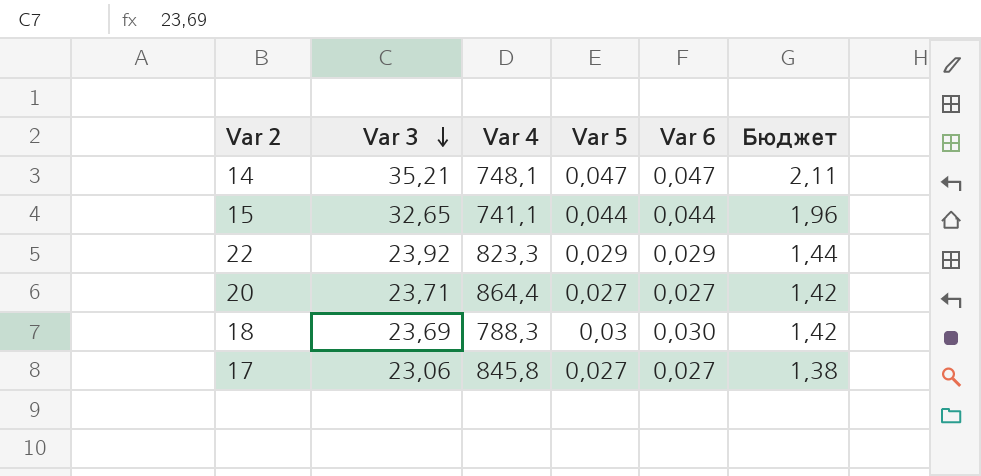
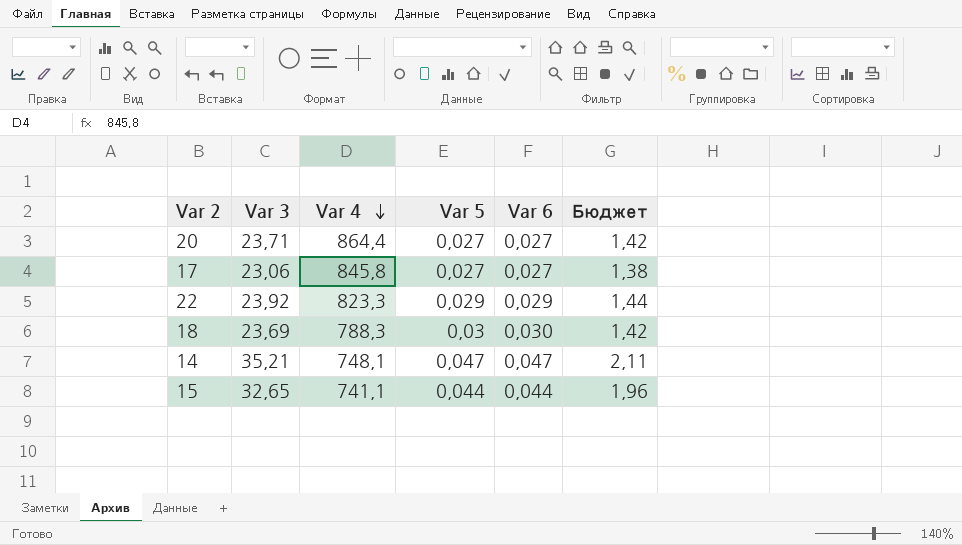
row order: Var 3 descending -> Var 4 descending

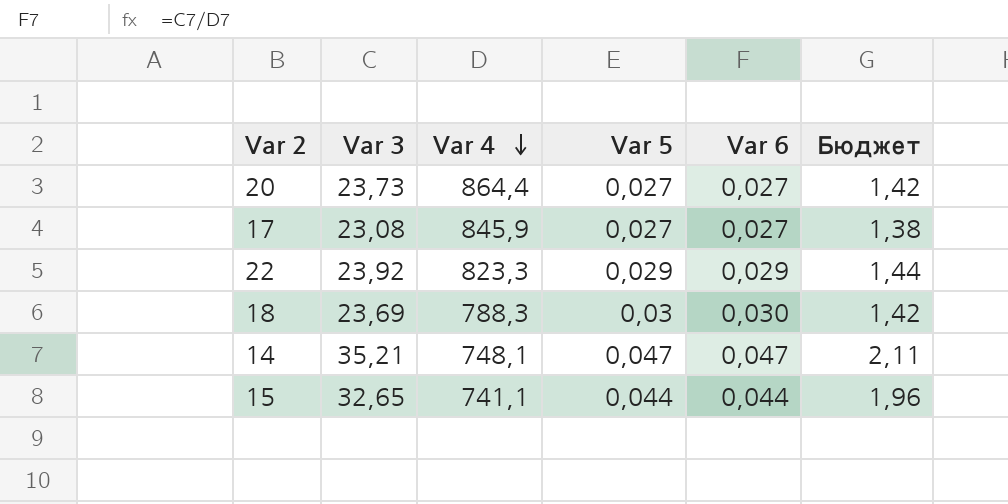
20 | Var 3: 23,71 -> 23,73
17 | Var 3: 23,06 -> 23,08
17 | Var 4: 845,8 -> 845,9

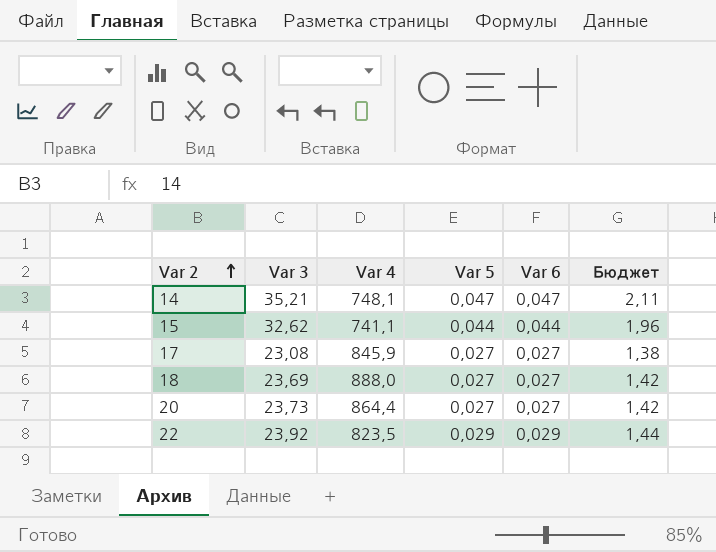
row order: Var 4 descending -> Var 2 ascending
15 | Var 3: 32,65 -> 32,62
18 | Var 4: 788,3 -> 888,0
18 | Var 5: 0,03 -> 0,027
18 | Var 6: 0,030 -> 0,027
22 | Var 4: 823,3 -> 823,5

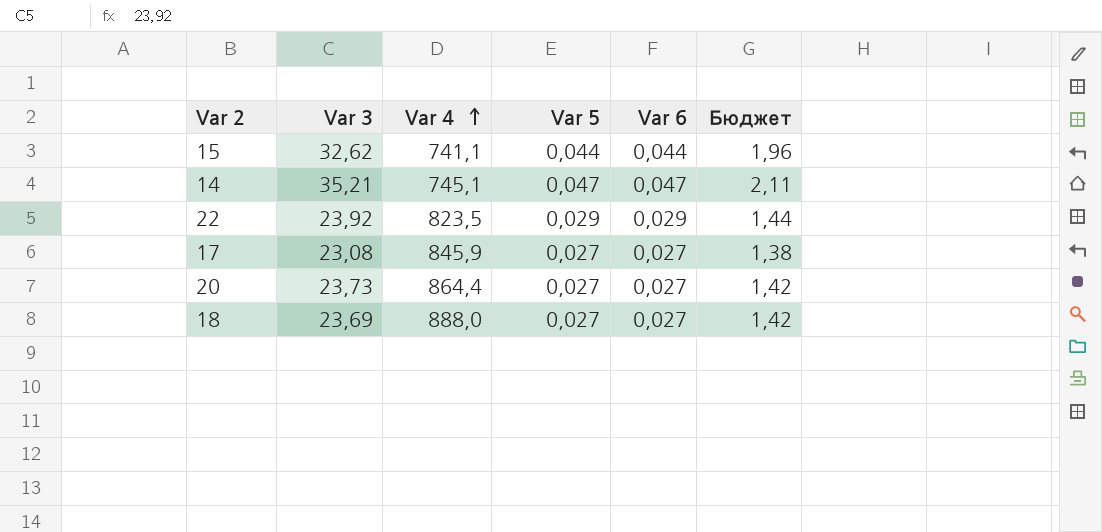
row order: Var 2 ascending -> Var 4 ascending
14 | Var 4: 748,1 -> 745,1

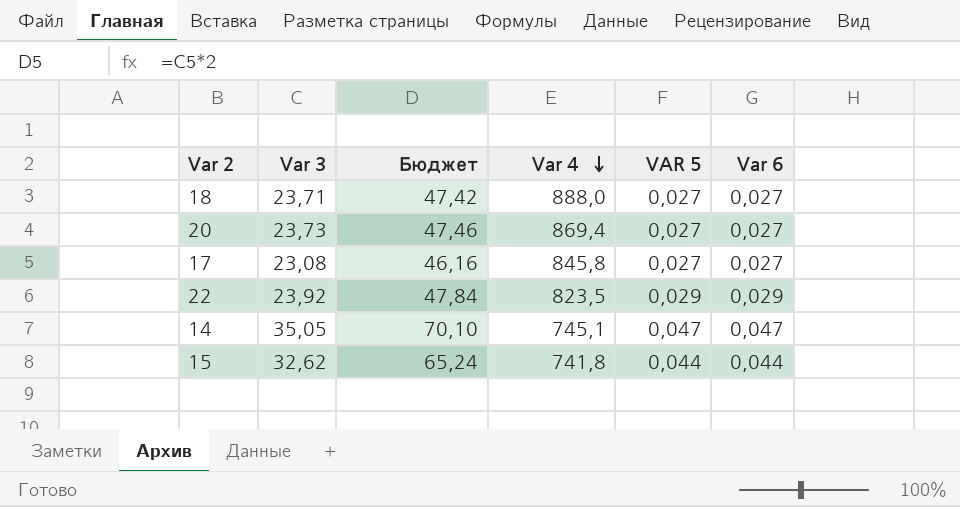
row order: Var 4 ascending -> Var 4 descending
column Бюджет | formula: [Var 3] * 0,06 -> [Var 3] * 2
column Бюджет | position: 6 -> 3
column name: Var 5 -> VAR 5
18 | Var 3: 23,69 -> 23,71
20 | Var 4: 864,4 -> 869,4
17 | Var 4: 845,9 -> 845,8
14 | Var 3: 35,21 -> 35,05
15 | Var 4: 741,1 -> 741,8

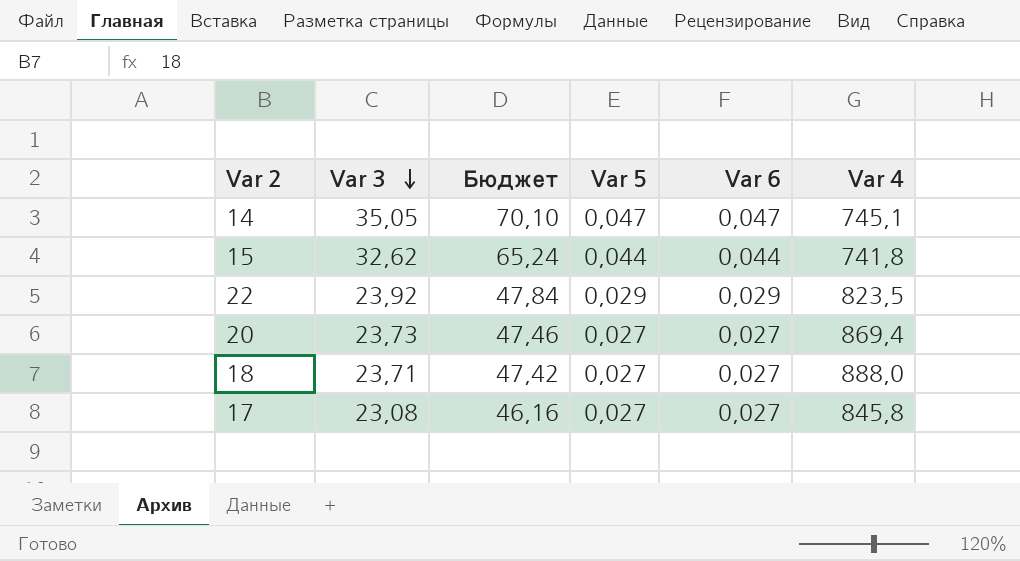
row order: Var 4 descending -> Var 3 descending
column name: VAR 5 -> Var 5
column Var 4 | position: 4 -> 6

